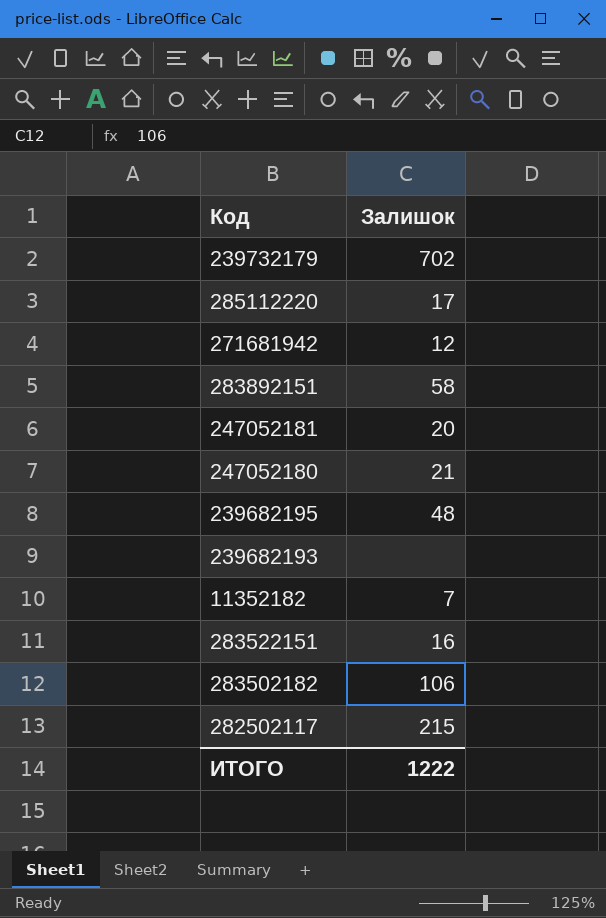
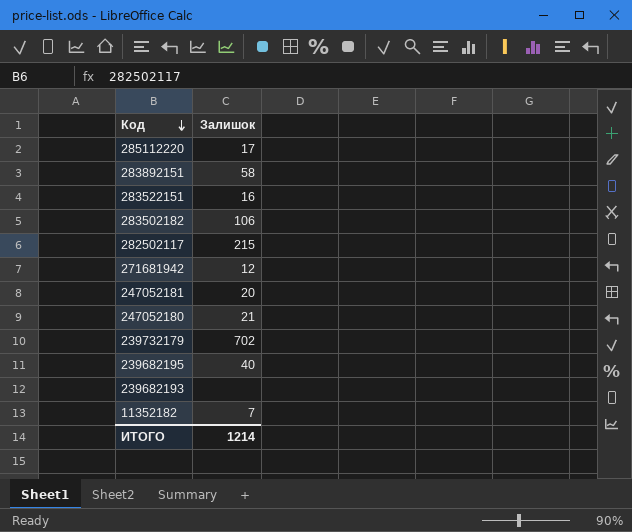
row order: none -> Код descending
239682195 | Залишок: 48 -> 40
ИТОГО | Залишок: 1222 -> 1214

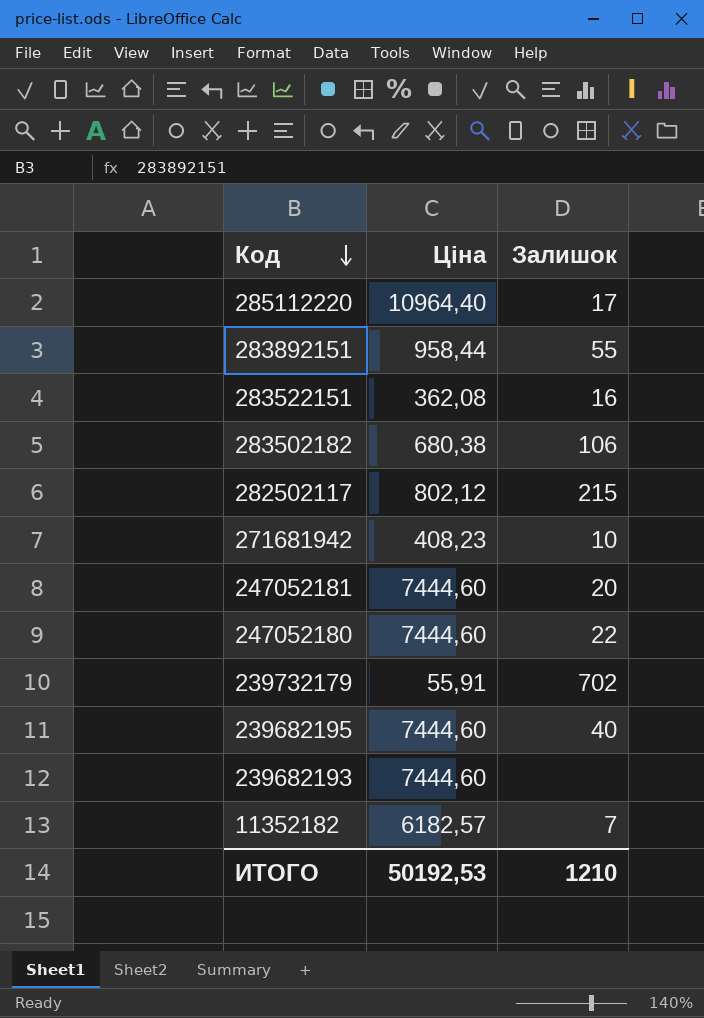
column Ціна | position: none -> 2
283892151 | Залишок: 58 -> 55
271681942 | Залишок: 12 -> 10
247052180 | Залишок: 21 -> 22
ИТОГО | Залишок: 1214 -> 1210

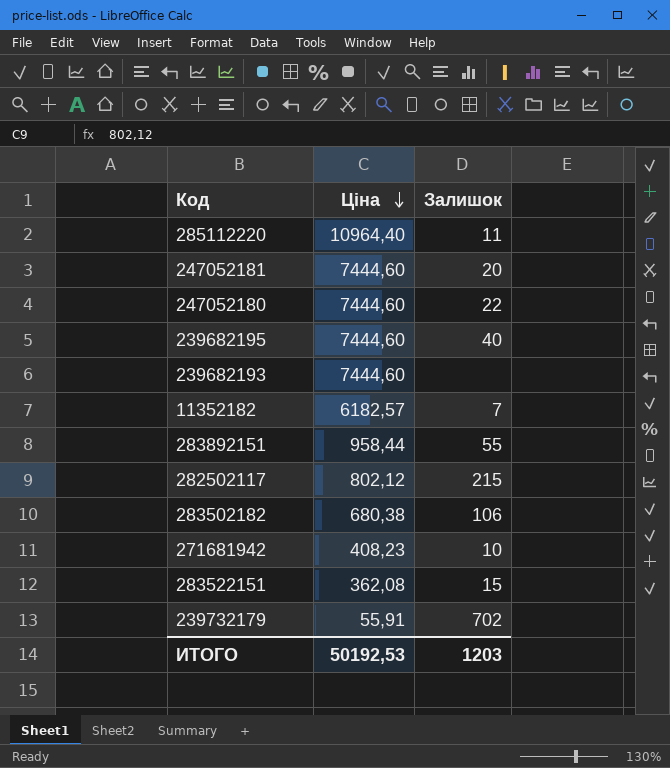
row order: Код descending -> Ціна descending
285112220 | Залишок: 17 -> 11
283522151 | Залишок: 16 -> 15
ИТОГО | Залишок: 1210 -> 1203

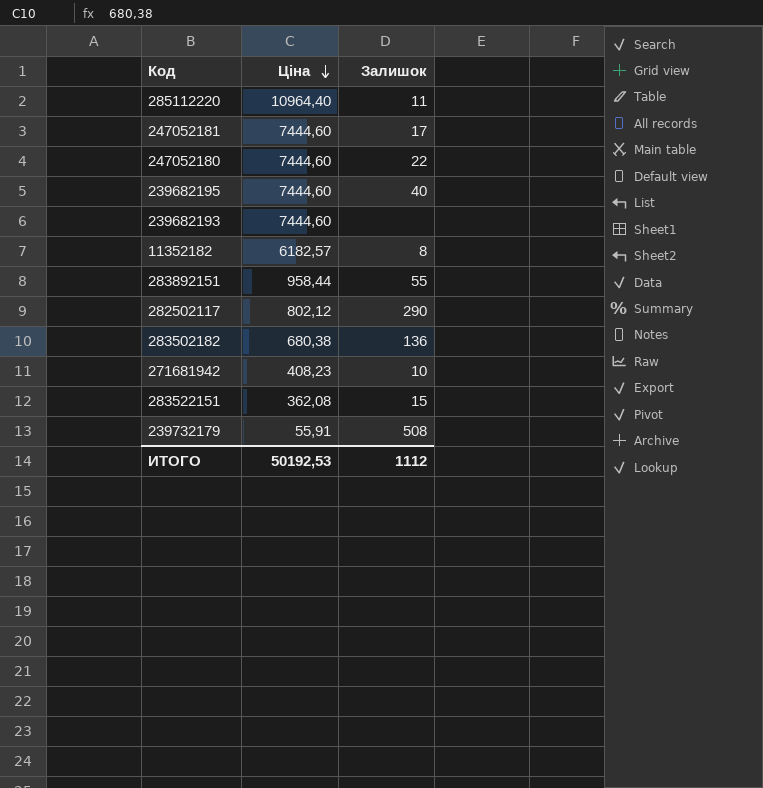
247052181 | Залишок: 20 -> 17
11352182 | Залишок: 7 -> 8
282502117 | Залишок: 215 -> 290
283502182 | Залишок: 106 -> 136
239732179 | Залишок: 702 -> 508
ИТОГО | Залишок: 1203 -> 1112

